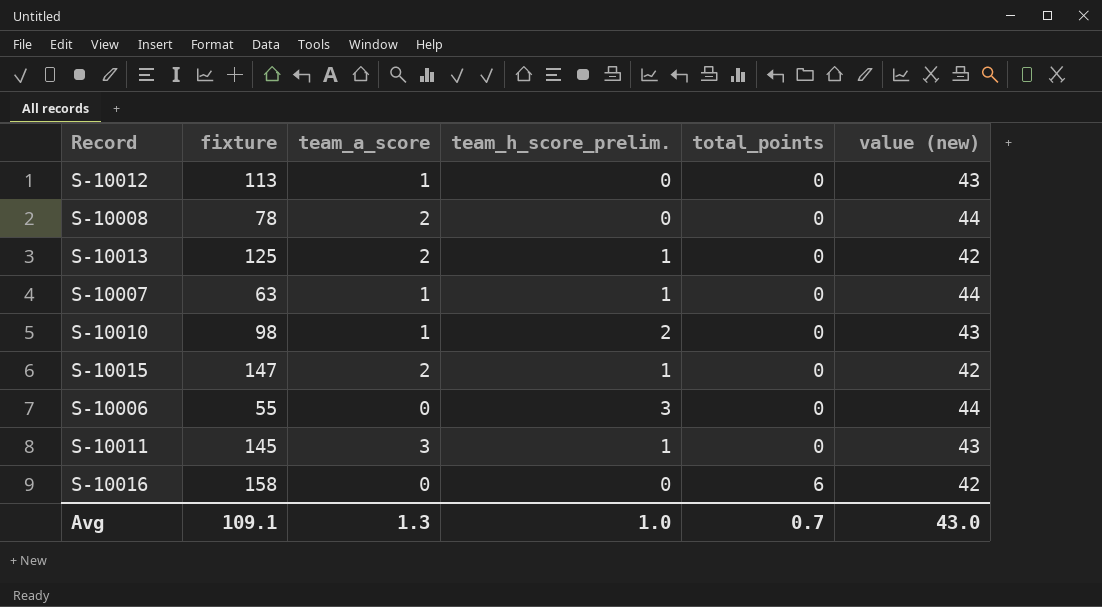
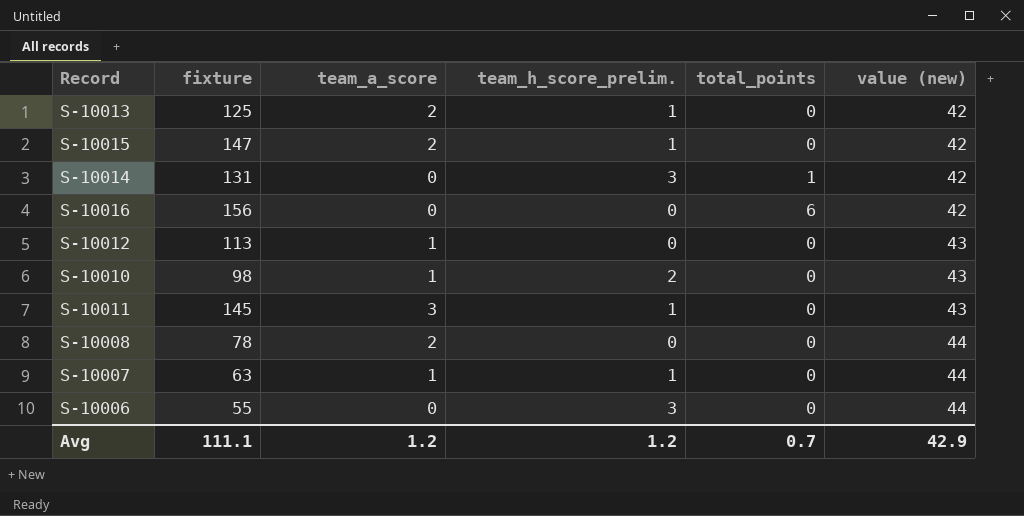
row order: total_points ascending -> value (new) ascending
row S-10014: none -> 131 | 0 | 3 | 1 | 42
S-10016 | fixture: 158 -> 156
Avg | fixture: 109.1 -> 111.1
Avg | team_a_score: 1.3 -> 1.2
Avg | team_h_score_prelim.: 1.0 -> 1.2
Avg | value (new): 43.0 -> 42.9

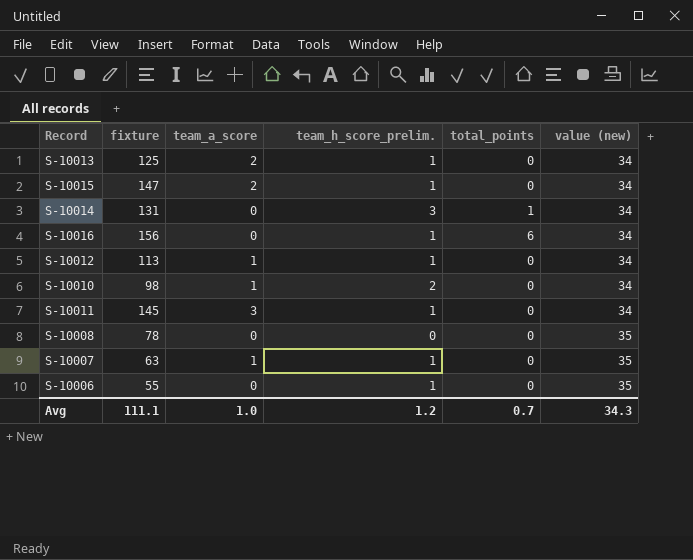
S-10013 | value (new): 42 -> 34
S-10015 | value (new): 42 -> 34
S-10014 | value (new): 42 -> 34
S-10016 | team_h_score_prelim.: 0 -> 1
S-10016 | value (new): 42 -> 34
S-10012 | team_h_score_prelim.: 0 -> 1
S-10012 | value (new): 43 -> 34
S-10010 | value (new): 43 -> 34
S-10011 | value (new): 43 -> 34
S-10008 | team_a_score: 2 -> 0
S-10008 | value (new): 44 -> 35
S-10007 | value (new): 44 -> 35
S-10006 | team_h_score_prelim.: 3 -> 1
S-10006 | value (new): 44 -> 35
Avg | team_a_score: 1.2 -> 1.0
Avg | value (new): 42.9 -> 34.3

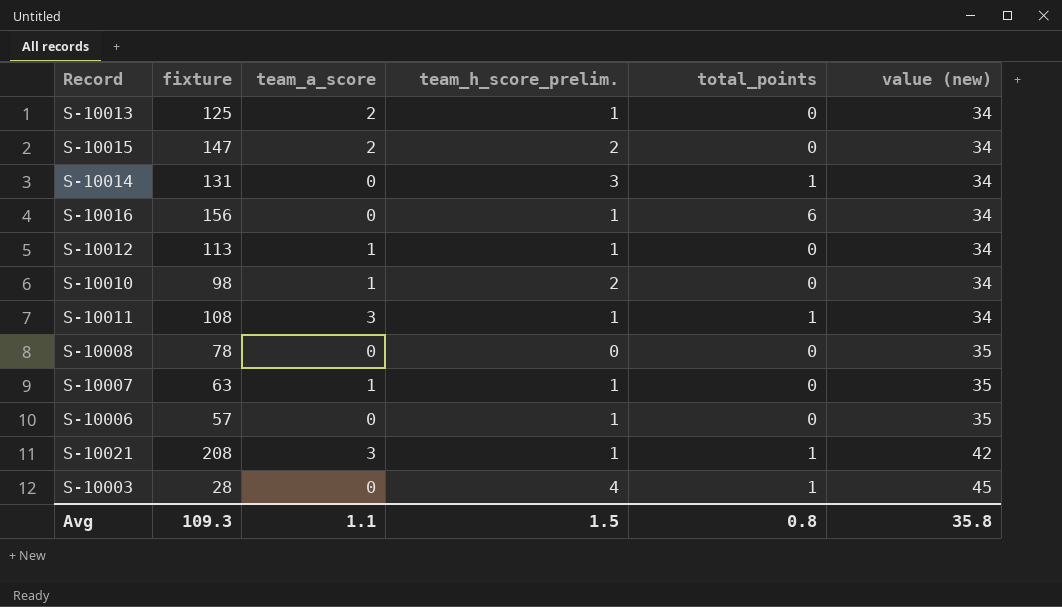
S-10015 | team_h_score_prelim.: 1 -> 2
S-10011 | fixture: 145 -> 108
S-10011 | total_points: 0 -> 1
S-10006 | fixture: 55 -> 57
row S-10021: none -> 208 | 3 | 1 | 1 | 42
row S-10003: none -> 28 | 0 | 4 | 1 | 45
Avg | fixture: 111.1 -> 109.3
Avg | team_a_score: 1.0 -> 1.1
Avg | team_h_score_prelim.: 1.2 -> 1.5
Avg | total_points: 0.7 -> 0.8
Avg | value (new): 34.3 -> 35.8

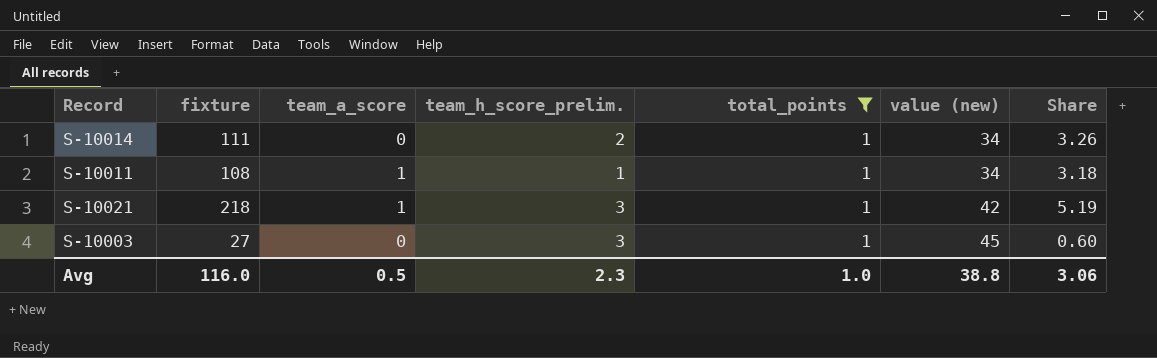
filter: none -> total_points = 1
column Share | formula: none -> [fixture] / [value (new)]
S-10014 | fixture: 131 -> 111
S-10014 | team_h_score_prelim.: 3 -> 2
S-10011 | team_a_score: 3 -> 1
S-10021 | fixture: 208 -> 218
S-10021 | team_a_score: 3 -> 1
S-10021 | team_h_score_prelim.: 1 -> 3
S-10003 | fixture: 28 -> 27
S-10003 | team_h_score_prelim.: 4 -> 3
Avg | fixture: 109.3 -> 116.0
Avg | team_a_score: 1.1 -> 0.5
Avg | team_h_score_prelim.: 1.5 -> 2.3
Avg | total_points: 0.8 -> 1.0
Avg | value (new): 35.8 -> 38.8

